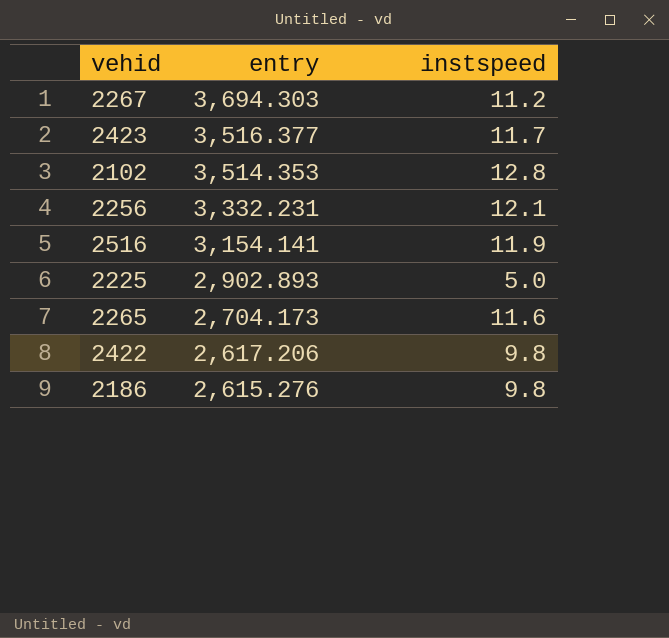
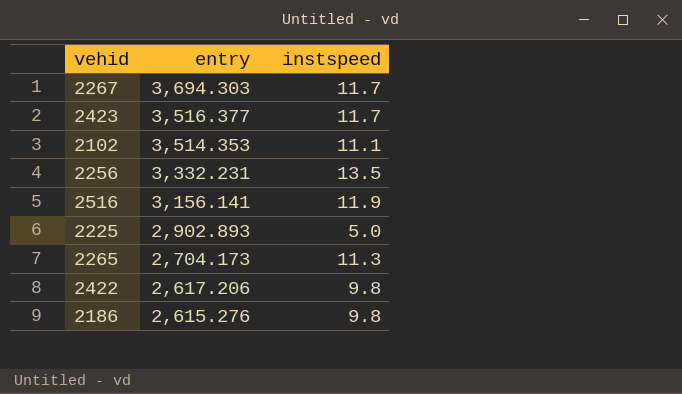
2267 | instspeed: 11.2 -> 11.7
2102 | instspeed: 12.8 -> 11.1
2256 | instspeed: 12.1 -> 13.5
2516 | entry: 3,154.141 -> 3,156.141
2265 | instspeed: 11.6 -> 11.3

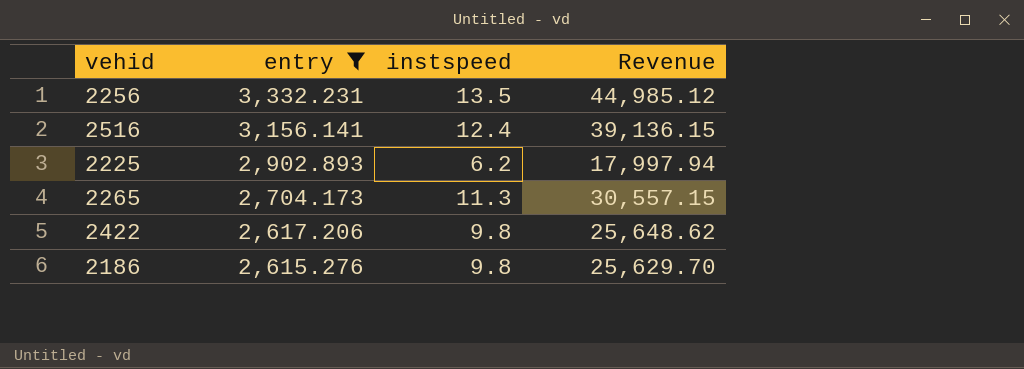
filter: none -> entry <= 3,332.231
column Revenue | formula: none -> [entry] * [instspeed]
2516 | instspeed: 11.9 -> 12.4
2225 | instspeed: 5.0 -> 6.2

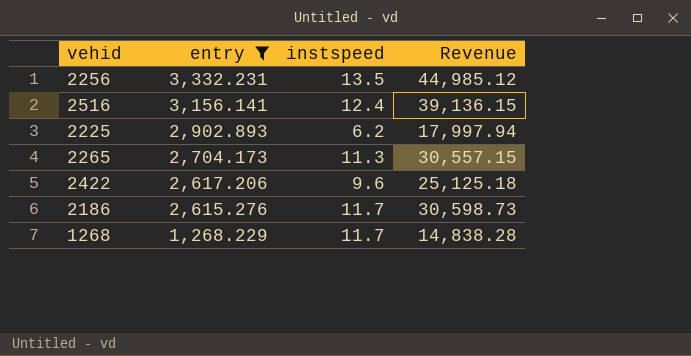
2422 | instspeed: 9.8 -> 9.6
2422 | Revenue: 25,648.62 -> 25,125.18
2186 | instspeed: 9.8 -> 11.7
2186 | Revenue: 25,629.70 -> 30,598.73
row 1268: none -> 1,268.229 | 11.7 | 14,838.28

